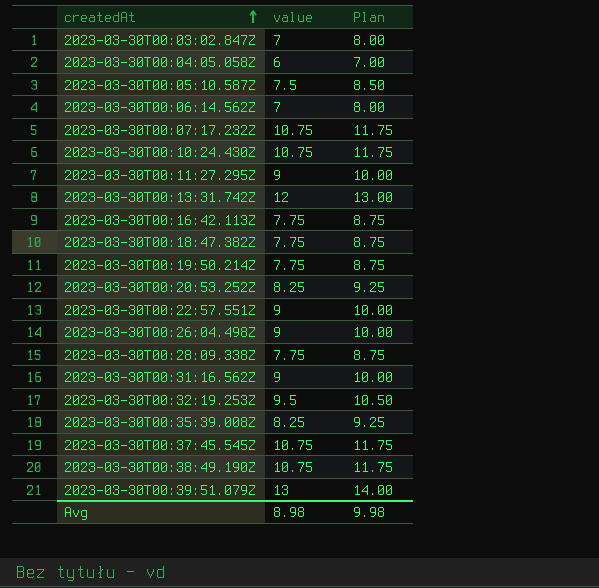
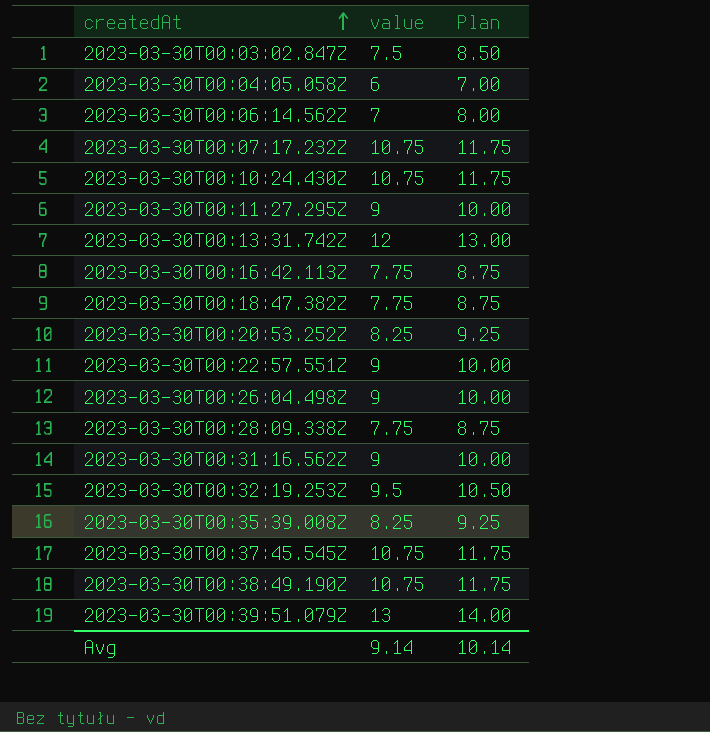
row 2023-03-30T00:05:10.587Z: 7.5 | 8.50 -> none
row 2023-03-30T00:19:50.214Z: 7.75 | 8.75 -> none
2023-03-30T00:03:02.847Z | value: 7 -> 7.5
2023-03-30T00:03:02.847Z | Plan: 8.00 -> 8.50
Avg | value: 8.98 -> 9.14
Avg | Plan: 9.98 -> 10.14

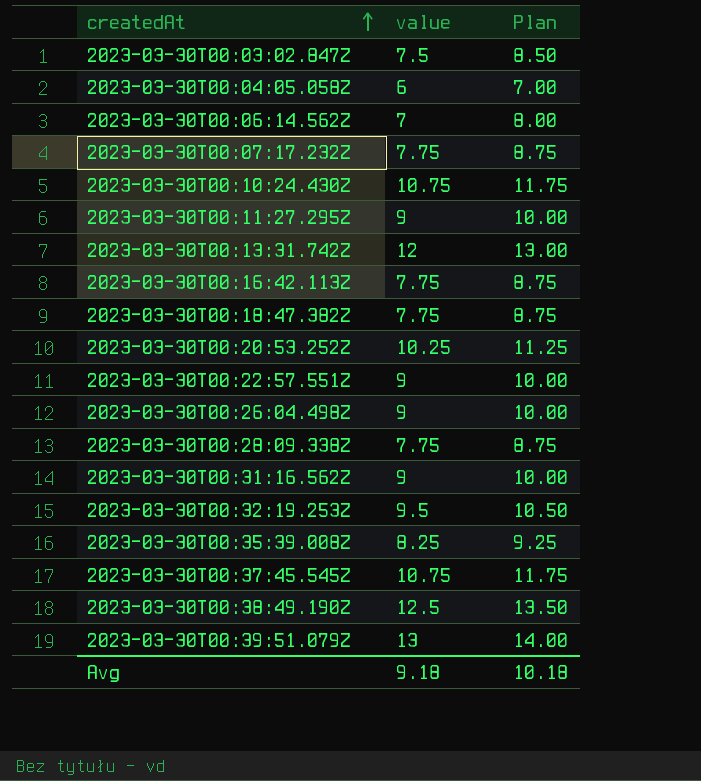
2023-03-30T00:07:17.232Z | value: 10.75 -> 7.75
2023-03-30T00:07:17.232Z | Plan: 11.75 -> 8.75
2023-03-30T00:20:53.252Z | value: 8.25 -> 10.25
2023-03-30T00:20:53.252Z | Plan: 9.25 -> 11.25
2023-03-30T00:38:49.190Z | value: 10.75 -> 12.5
2023-03-30T00:38:49.190Z | Plan: 11.75 -> 13.50
Avg | value: 9.14 -> 9.18
Avg | Plan: 10.14 -> 10.18

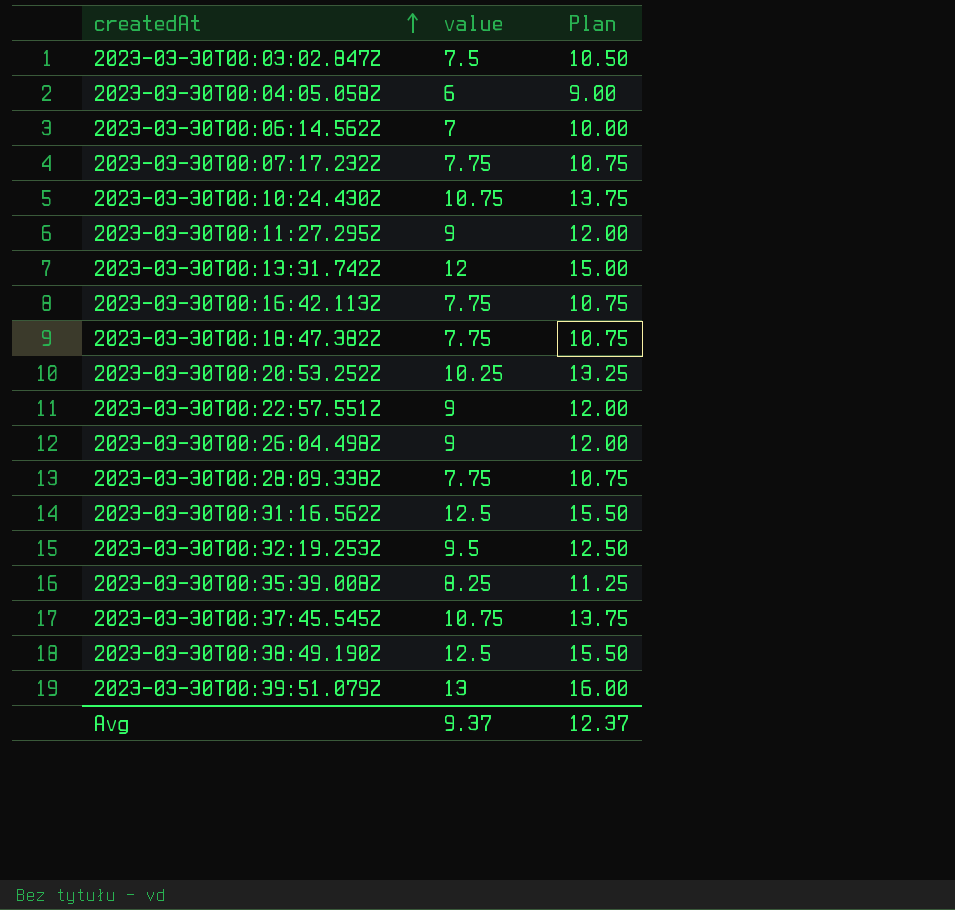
column Plan | formula: [value] + 1 -> [value] + 3
2023-03-30T00:31:16.562Z | value: 9 -> 12.5
Avg | value: 9.18 -> 9.37
Avg | Plan: 10.18 -> 12.37

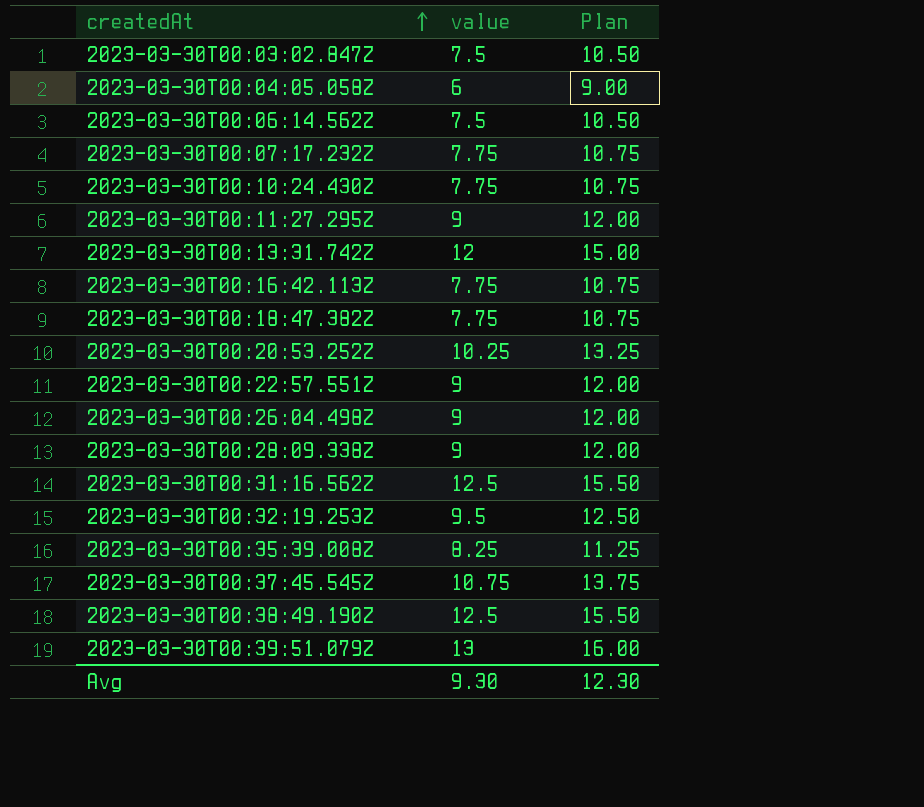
2023-03-30T00:06:14.562Z | value: 7 -> 7.5
2023-03-30T00:06:14.562Z | Plan: 10.00 -> 10.50
2023-03-30T00:10:24.430Z | value: 10.75 -> 7.75
2023-03-30T00:10:24.430Z | Plan: 13.75 -> 10.75
2023-03-30T00:28:09.338Z | value: 7.75 -> 9
2023-03-30T00:28:09.338Z | Plan: 10.75 -> 12.00
Avg | value: 9.37 -> 9.30
Avg | Plan: 12.37 -> 12.30

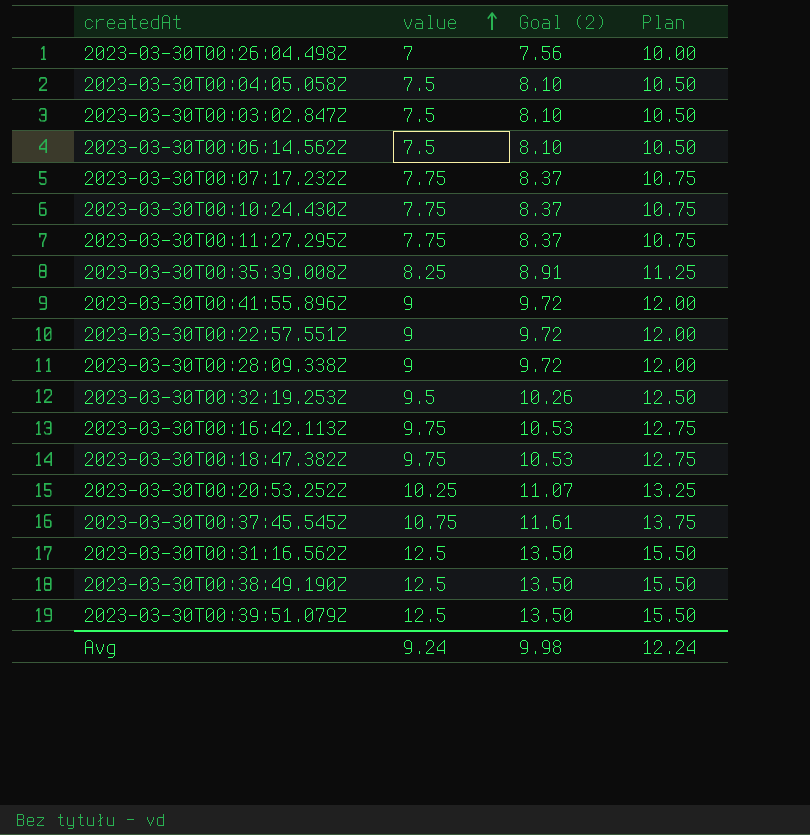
row order: createdAt ascending -> value ascending
column Goal (2) | formula: none -> [value] * 1.08
row 2023-03-30T00:13:31.742Z: 12 | 15.00 -> none
2023-03-30T00:26:04.498Z | value: 9 -> 7
2023-03-30T00:26:04.498Z | Plan: 12.00 -> 10.00
2023-03-30T00:04:05.058Z | value: 6 -> 7.5
2023-03-30T00:04:05.058Z | Plan: 9.00 -> 10.50
2023-03-30T00:11:27.295Z | value: 9 -> 7.75
2023-03-30T00:11:27.295Z | Plan: 12.00 -> 10.75
row 2023-03-30T00:41:55.896Z: none -> 9 | 9.72 | 12.00
2023-03-30T00:16:42.113Z | value: 7.75 -> 9.75
2023-03-30T00:16:42.113Z | Plan: 10.75 -> 12.75
2023-03-30T00:18:47.382Z | value: 7.75 -> 9.75
2023-03-30T00:18:47.382Z | Plan: 10.75 -> 12.75
2023-03-30T00:39:51.079Z | value: 13 -> 12.5
2023-03-30T00:39:51.079Z | Plan: 16.00 -> 15.50
Avg | value: 9.30 -> 9.24
Avg | Plan: 12.30 -> 12.24

